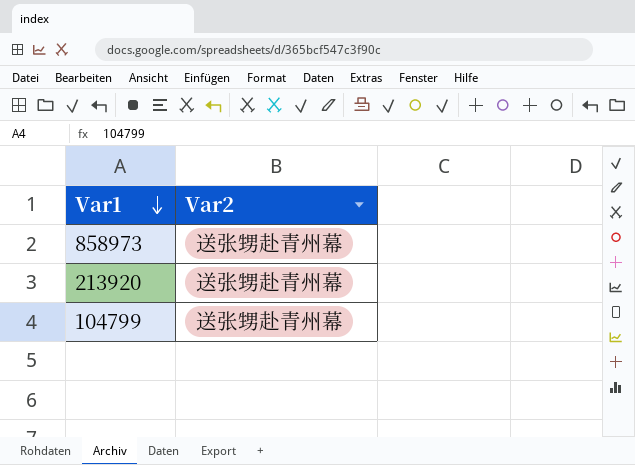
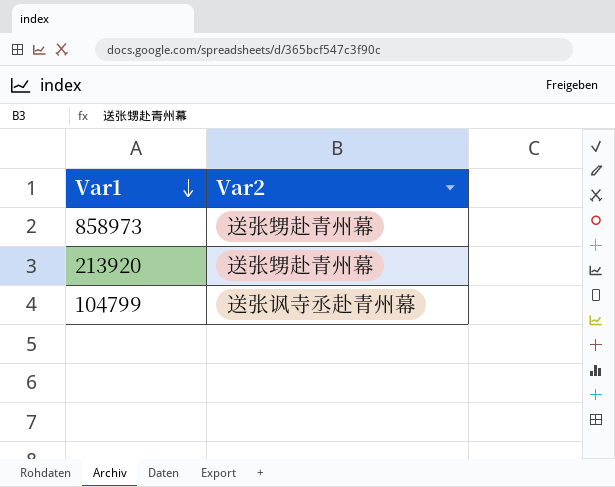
104799 | Var2: 送张甥赴青州幕 -> 送张讽寺丞赴青州幕

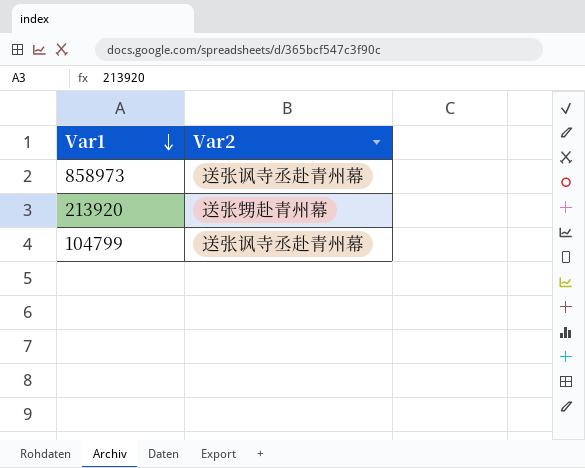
858973 | Var2: 送张甥赴青州幕 -> 送张讽寺丞赴青州幕

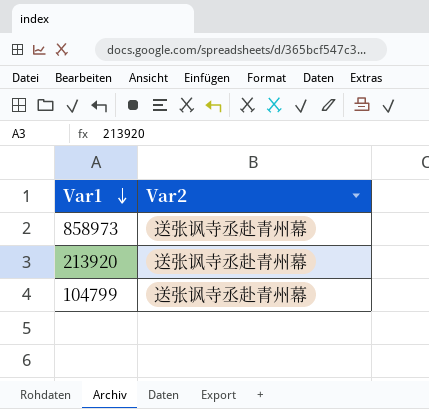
213920 | Var2: 送张甥赴青州幕 -> 送张讽寺丞赴青州幕

